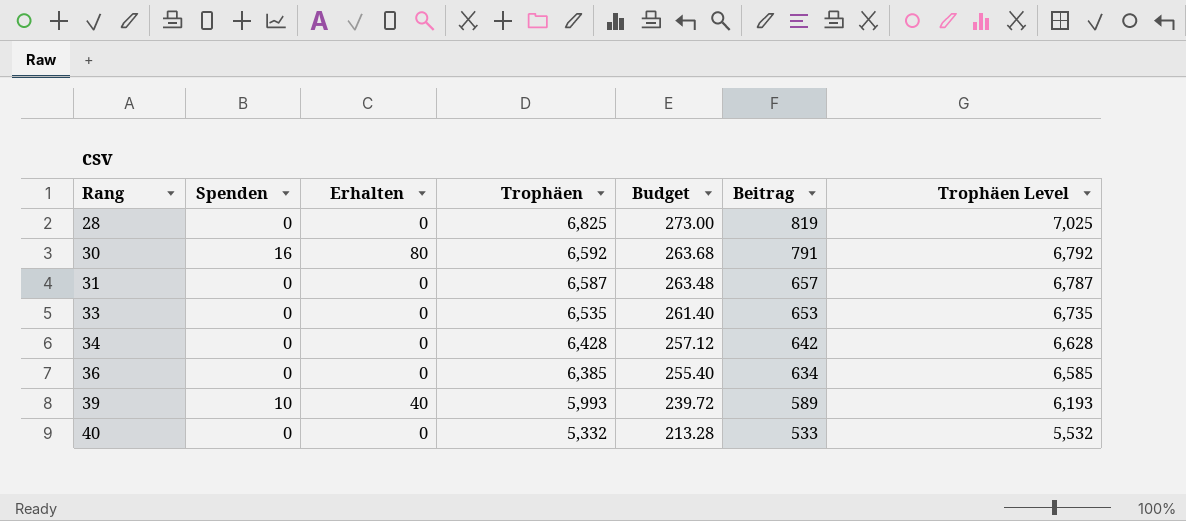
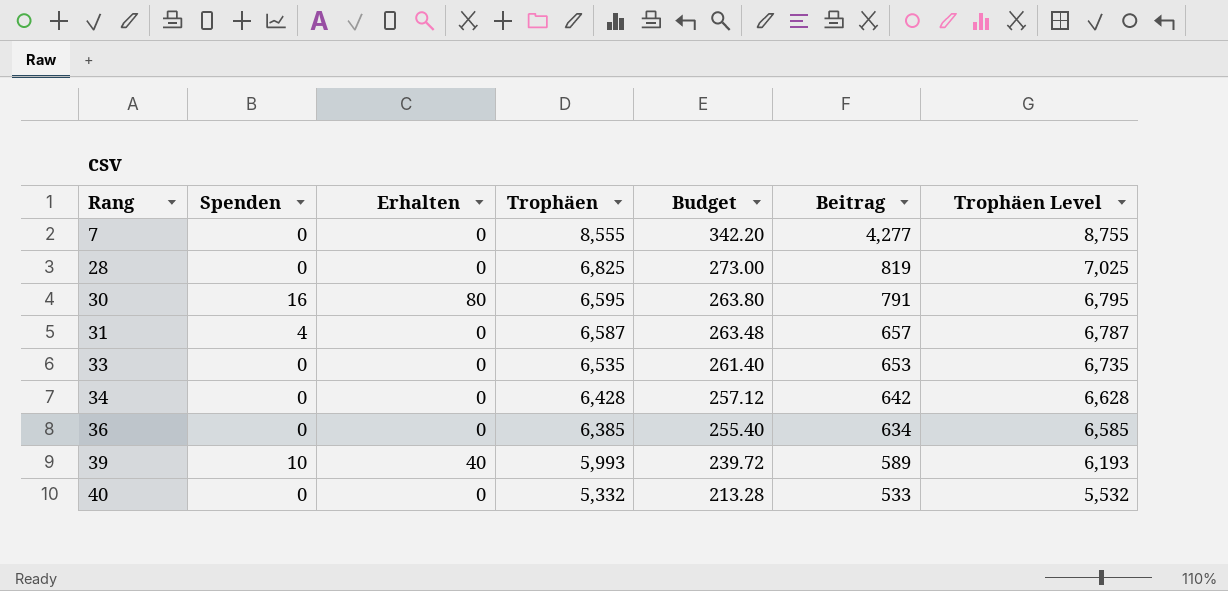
row 7: none -> 0 | 0 | 8,555 | 342.20 | 4,277 | 8,755
30 | Trophäen: 6,592 -> 6,595
30 | Budget: 263.68 -> 263.80
30 | Trophäen Level: 6,792 -> 6,795
31 | Spenden: 0 -> 4

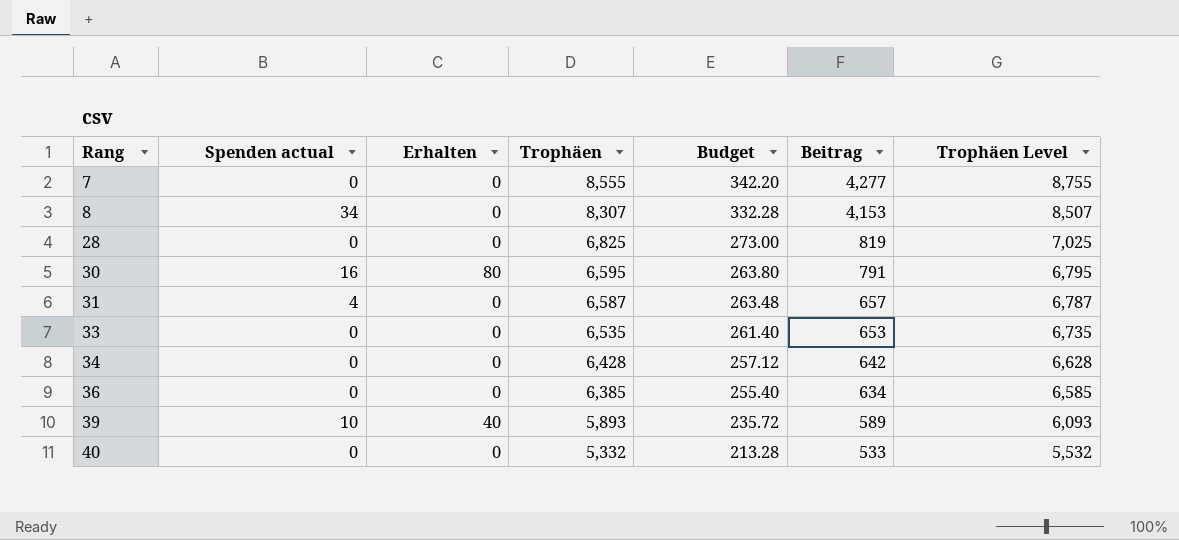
column name: Spenden -> Spenden actual
row 8: none -> 34 | 0 | 8,307 | 332.28 | 4,153 | 8,507
39 | Trophäen: 5,993 -> 5,893
39 | Budget: 239.72 -> 235.72
39 | Trophäen Level: 6,193 -> 6,093

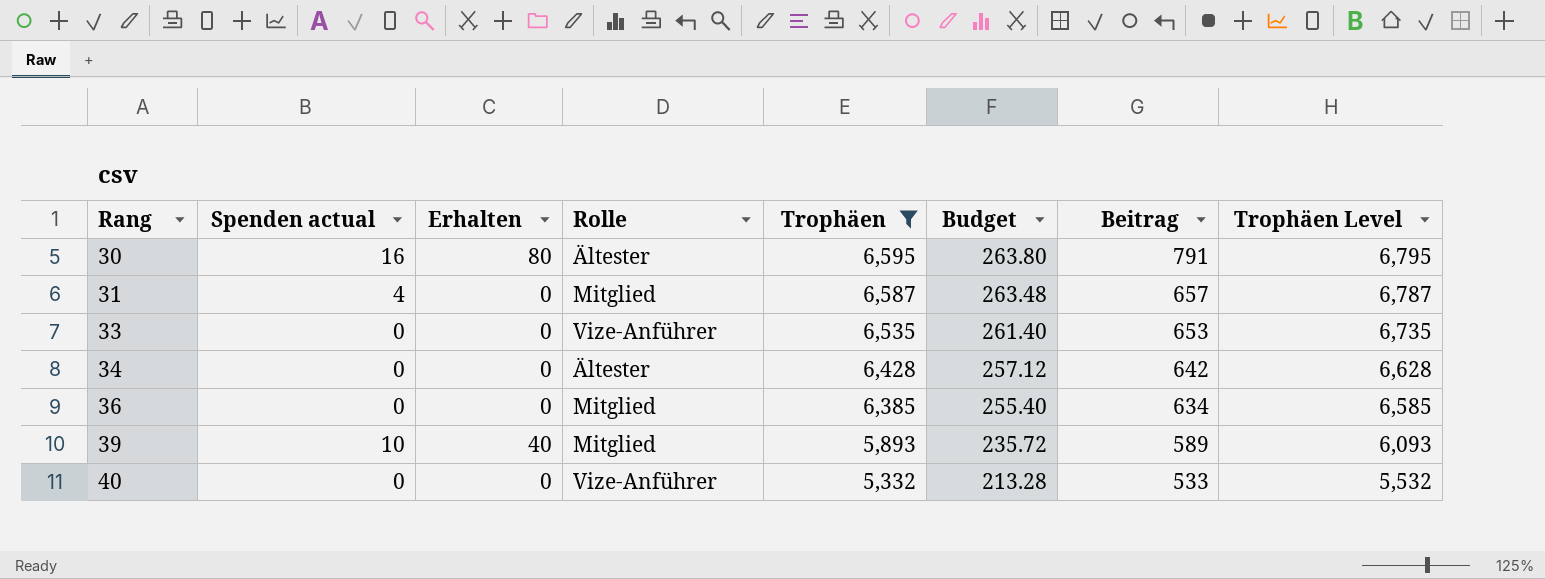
filter: none -> Trophäen <= 6,595
column Rolle | position: none -> 4

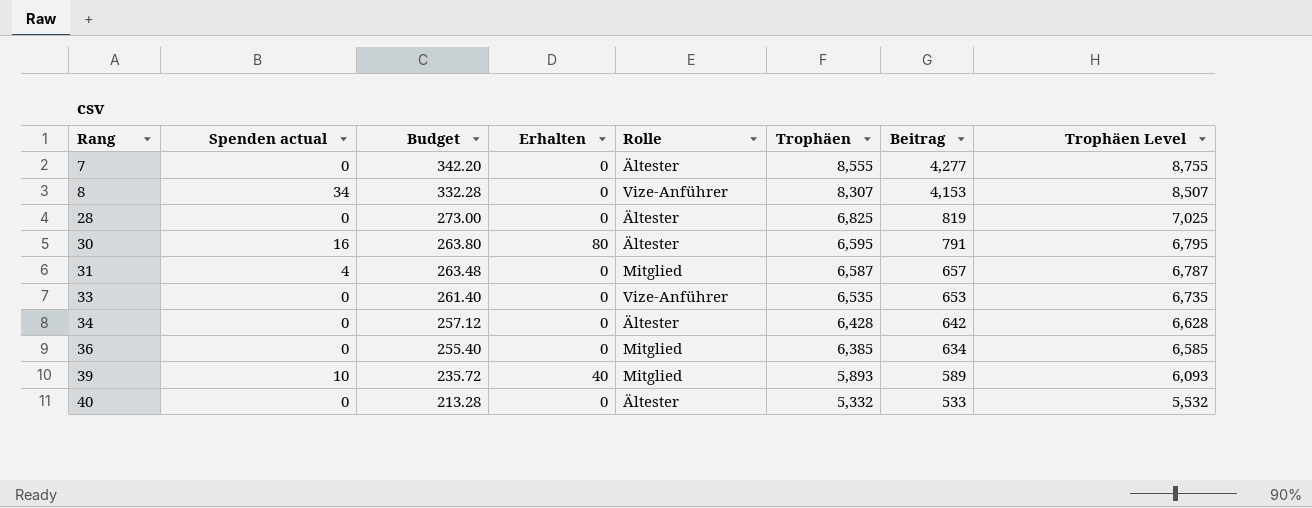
filter: Trophäen <= 6,595 -> none
column Budget | position: 6 -> 3
40 | Rolle: Vize-Anführer -> Ältester

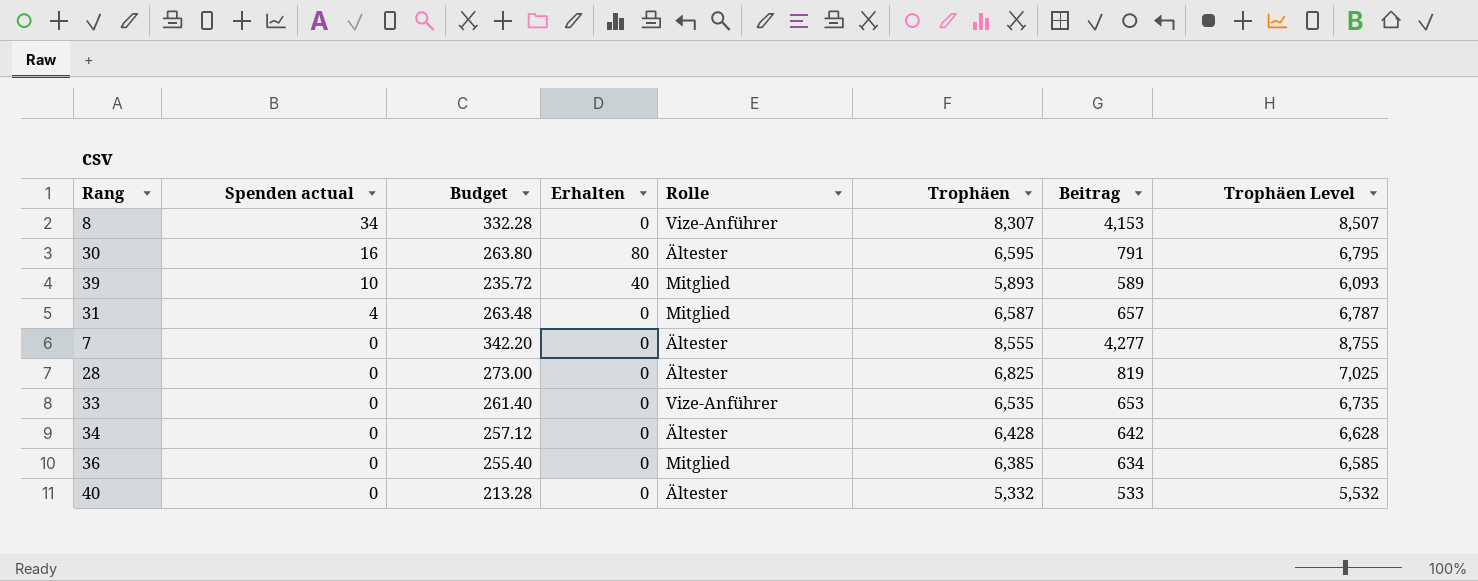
row order: Rang ascending -> Spenden actual descending

